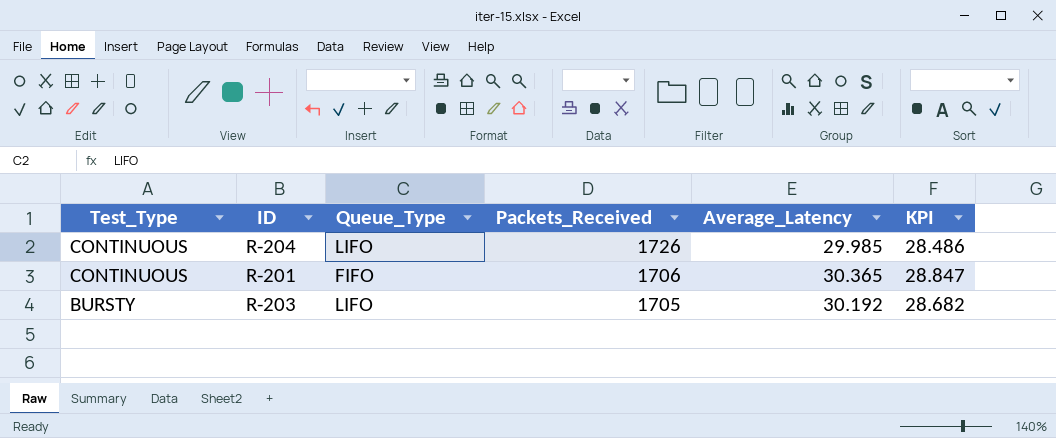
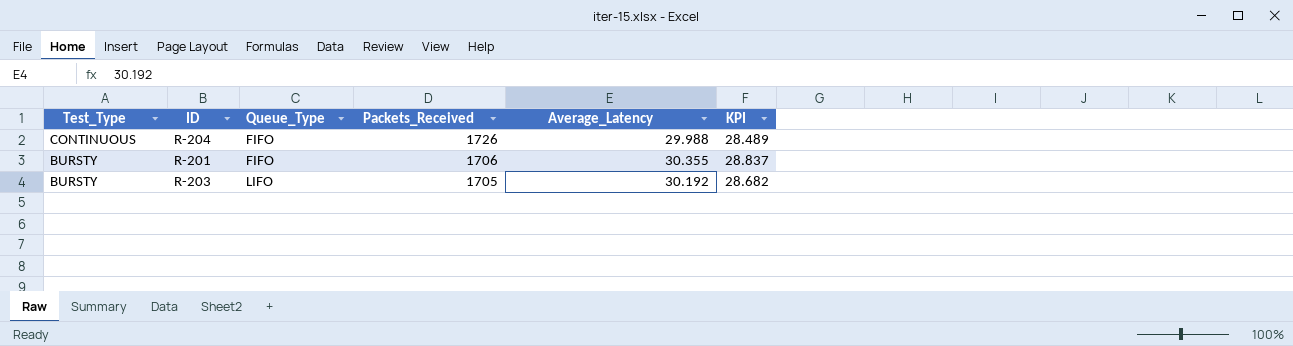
R-204 | Queue_Type: LIFO -> FIFO
R-204 | Average_Latency: 29.985 -> 29.988
R-204 | KPI: 28.486 -> 28.489
R-201 | Test_Type: CONTINUOUS -> BURSTY
R-201 | Average_Latency: 30.365 -> 30.355
R-201 | KPI: 28.847 -> 28.837

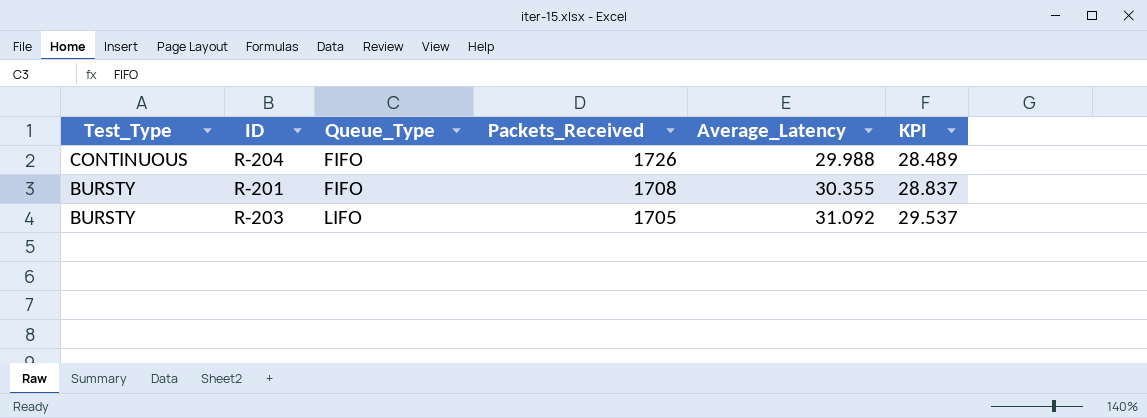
R-201 | Packets_Received: 1706 -> 1708
R-203 | Average_Latency: 30.192 -> 31.092
R-203 | KPI: 28.682 -> 29.537

